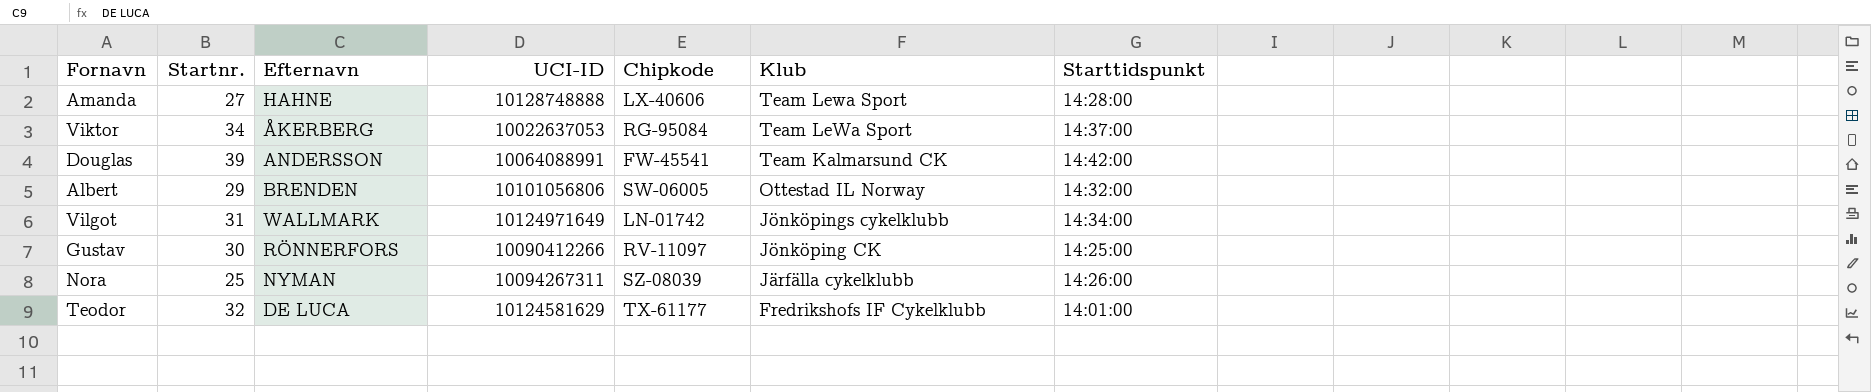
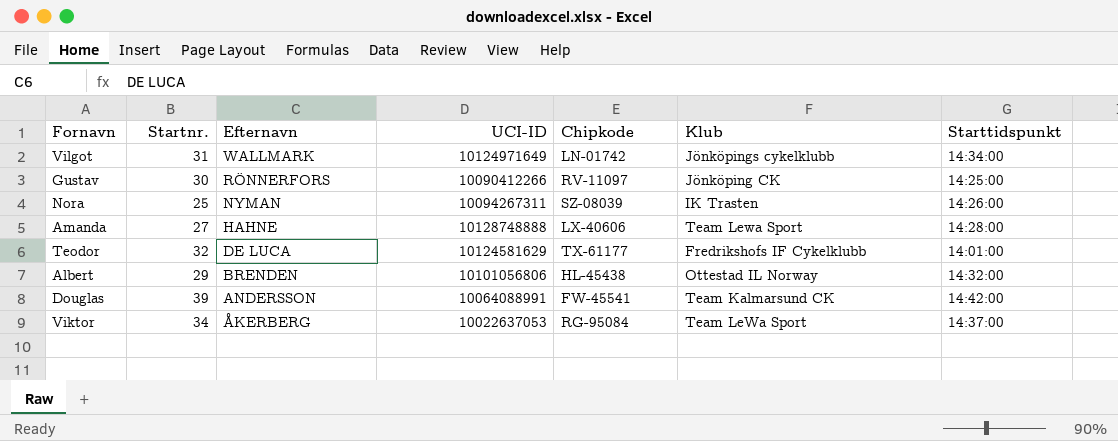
row order: Klub descending -> Efternavn descending
Nora | Klub: Järfälla cykelklubb -> IK Trasten
Albert | Chipkode: SW-06005 -> HL-45438

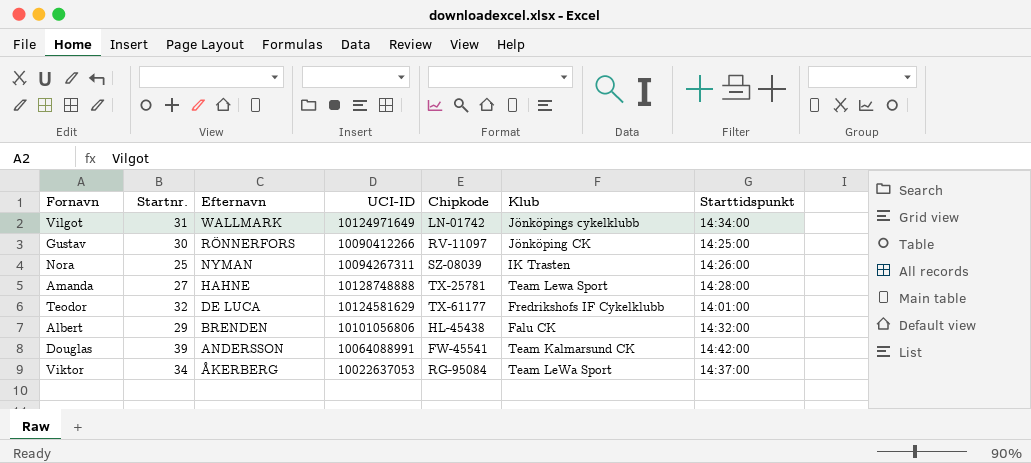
Amanda | Chipkode: LX-40606 -> TX-25781
Albert | Klub: Ottestad IL Norway -> Falu CK

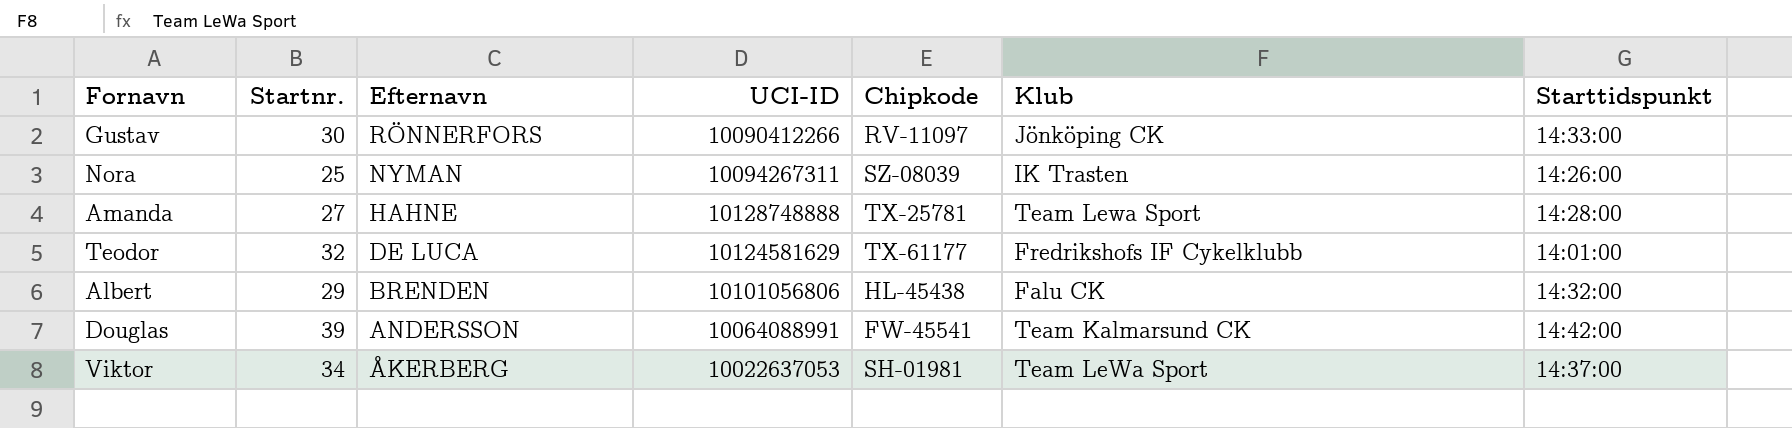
row Vilgot: 31 | WALLMARK | 10124971649 | LN-01742 | Jönköpings cykelklubb | 14:34:00 -> none
Gustav | Starttidspunkt: 14:25:00 -> 14:33:00
Viktor | Chipkode: RG-95084 -> SH-01981

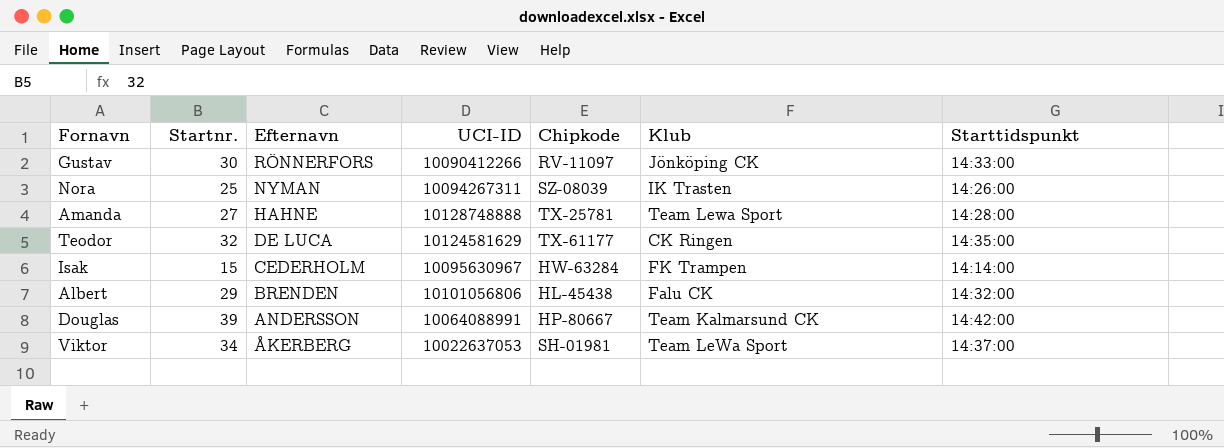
Teodor | Klub: Fredrikshofs IF Cykelklubb -> CK Ringen
Teodor | Starttidspunkt: 14:01:00 -> 14:35:00
row Isak: none -> 15 | CEDERHOLM | 10095630967 | HW-63284 | FK Trampen | 14:14:00
Douglas | Chipkode: FW-45541 -> HP-80667

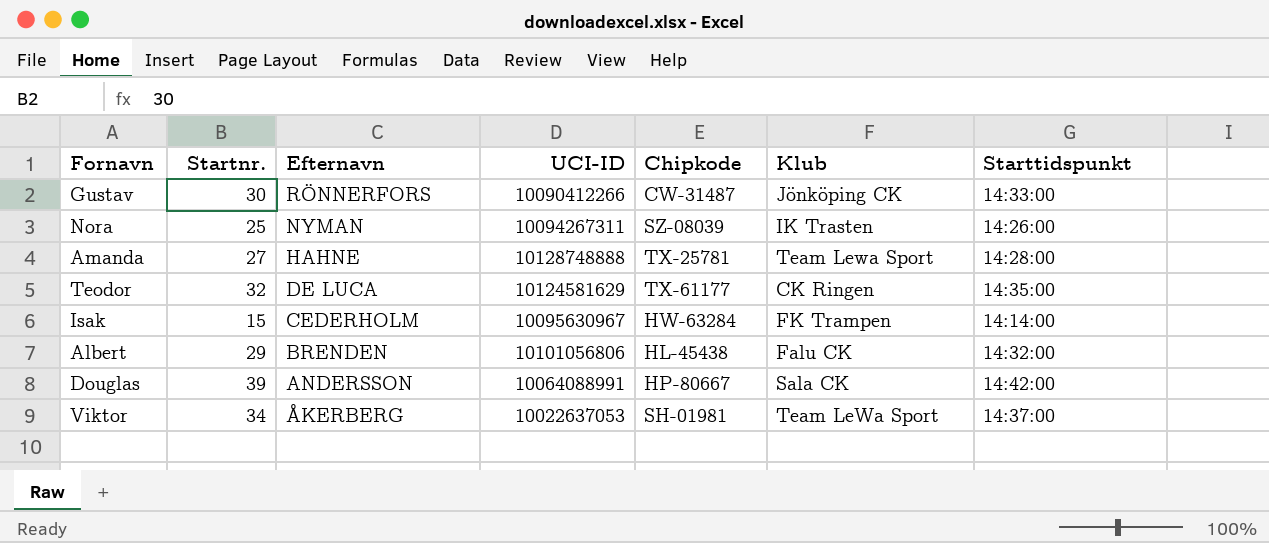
Gustav | Chipkode: RV-11097 -> CW-31487
Douglas | Klub: Team Kalmarsund CK -> Sala CK

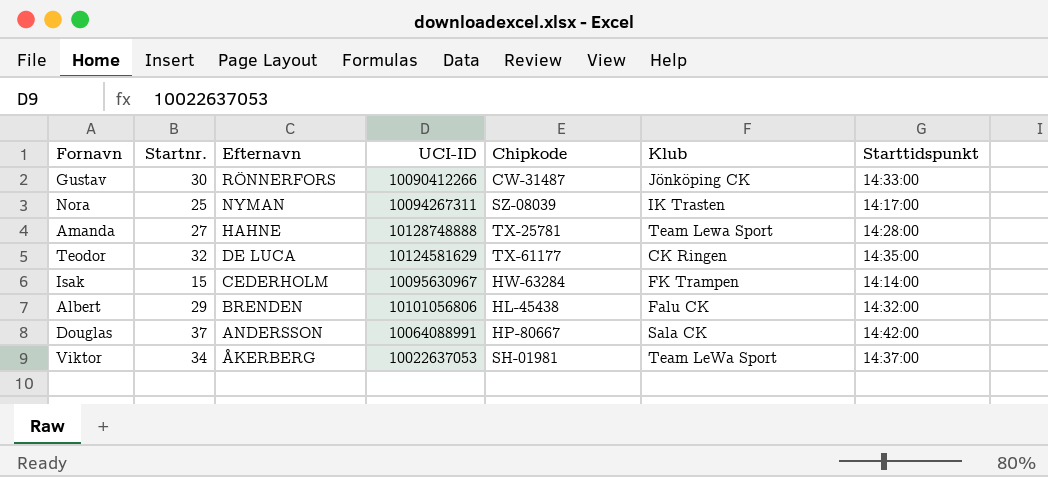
Nora | Starttidspunkt: 14:26:00 -> 14:17:00
Douglas | Startnr.: 39 -> 37

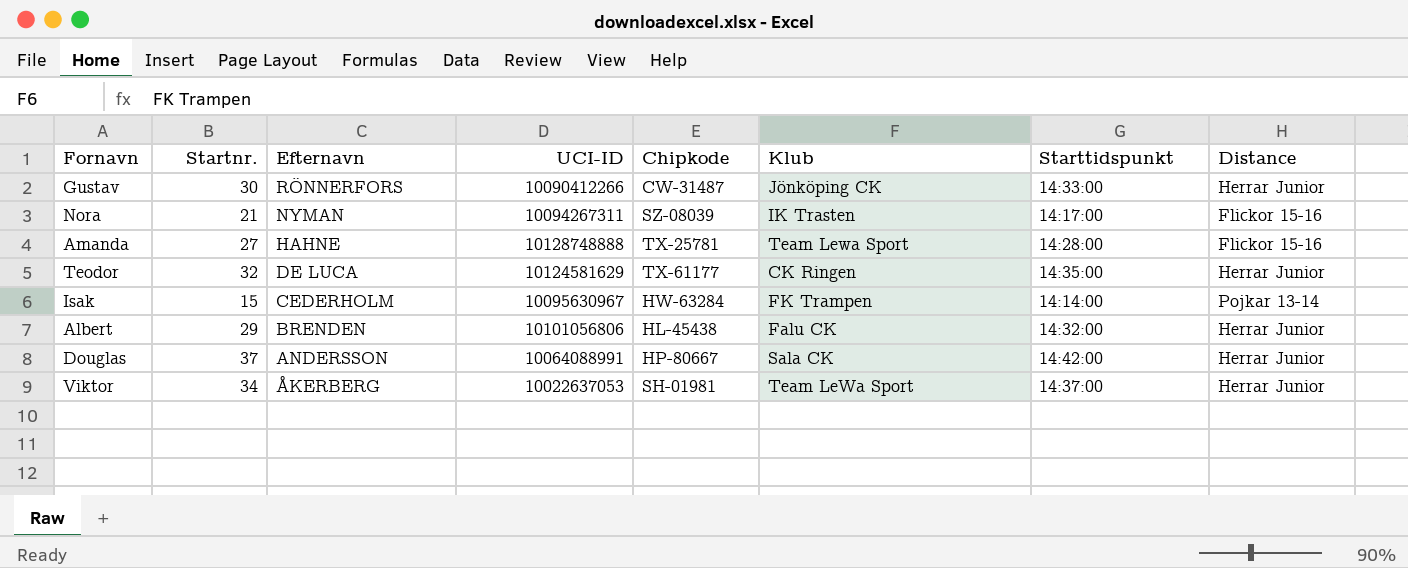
column Distance | position: none -> 8
Nora | Startnr.: 25 -> 21

